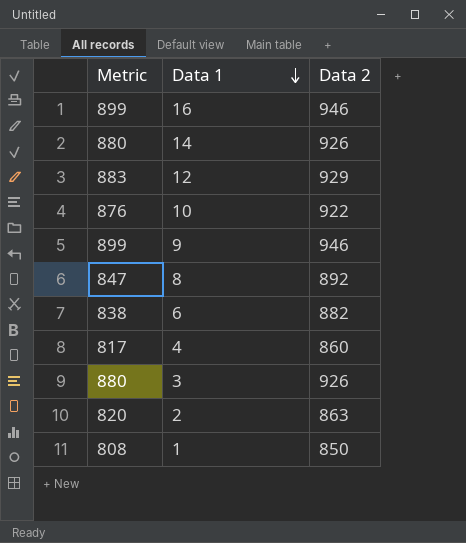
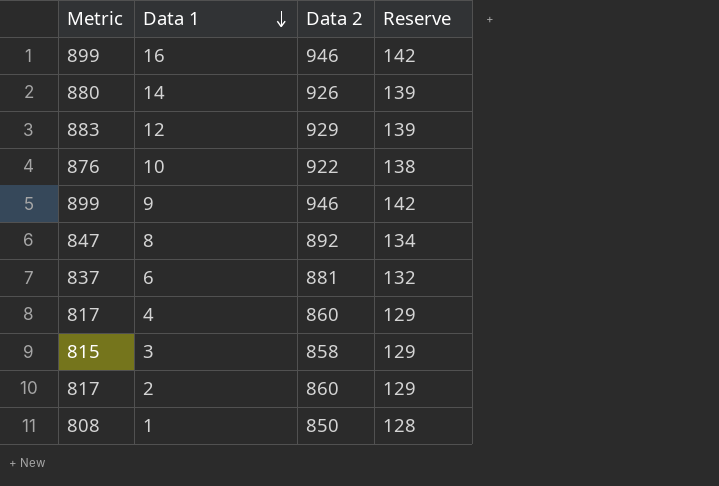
column Reserve | formula: none -> [Data 2] * 0.15
6 | Metric: 838 -> 837
6 | Data 2: 882 -> 881
3 | Metric: 880 -> 815
3 | Data 2: 926 -> 858
2 | Metric: 820 -> 817
2 | Data 2: 863 -> 860

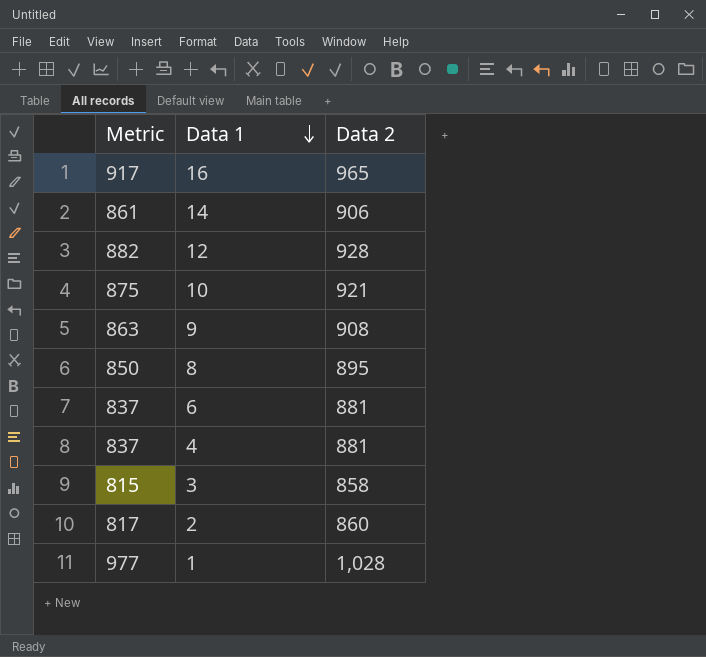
column Reserve | formula: [Data 2] * 0.15 -> none
16 | Metric: 899 -> 917
16 | Data 2: 946 -> 965
14 | Metric: 880 -> 861
14 | Data 2: 926 -> 906
12 | Metric: 883 -> 882
12 | Data 2: 929 -> 928
10 | Metric: 876 -> 875
10 | Data 2: 922 -> 921
9 | Metric: 899 -> 863
9 | Data 2: 946 -> 908
8 | Metric: 847 -> 850
8 | Data 2: 892 -> 895
4 | Metric: 817 -> 837
4 | Data 2: 860 -> 881
1 | Metric: 808 -> 977
1 | Data 2: 850 -> 1,028

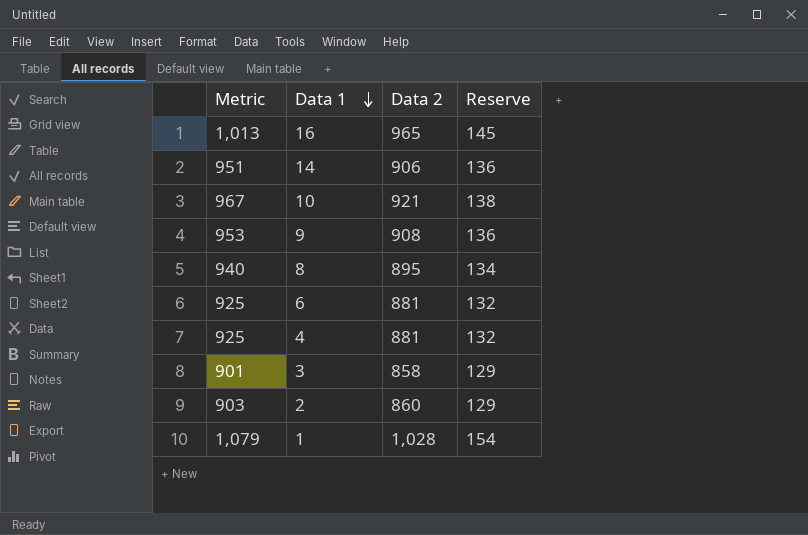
column Metric | formula: [Data 2] * 0.95 -> [Data 2] * 1.05
column Reserve | formula: none -> [Data 2] * 0.15
row 12: 882 | 928 -> none

